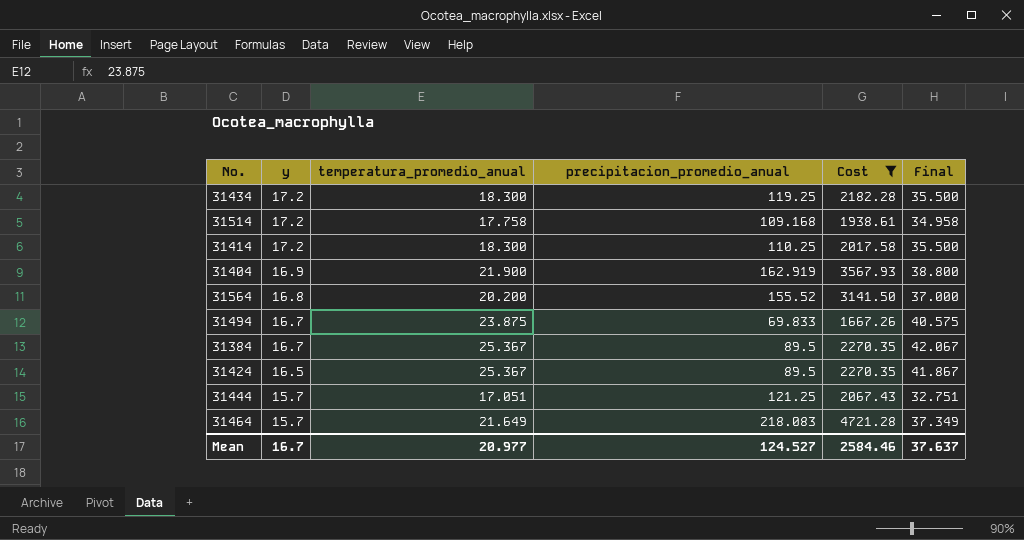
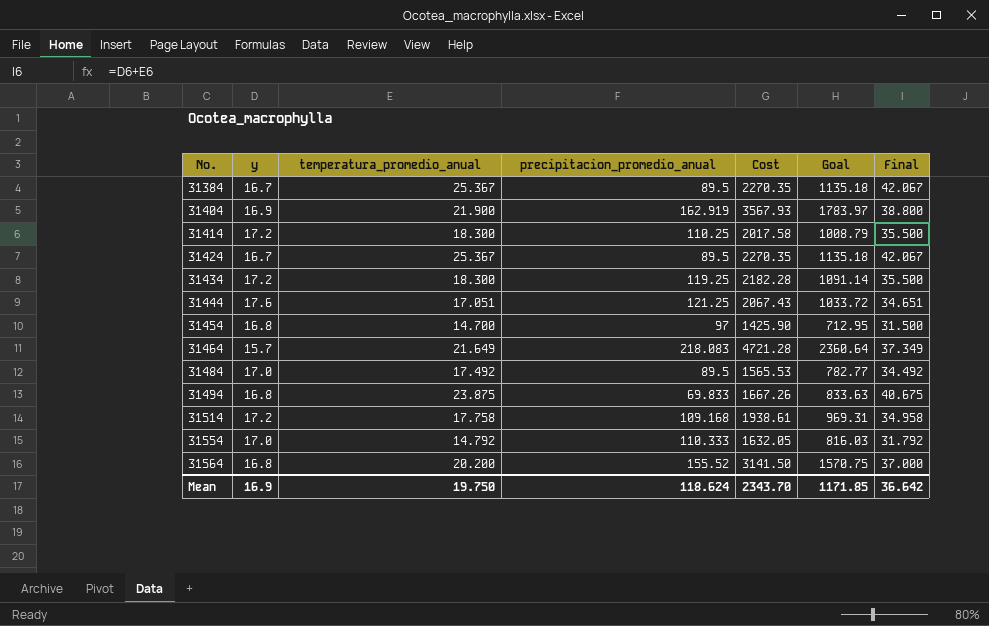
filter: Cost >= 1667.26 -> none
row order: y descending -> No. ascending
column Goal | formula: none -> [Cost] * 0.5
31424 | y: 16.5 -> 16.7
31424 | Final: 41.867 -> 42.067
31444 | y: 15.7 -> 17.6
31444 | Final: 32.751 -> 34.651
31494 | y: 16.7 -> 16.8
31494 | Final: 40.575 -> 40.675
Mean | y: 16.7 -> 16.9
Mean | temperatura_promedio_anual: 20.977 -> 19.750
Mean | precipitacion_promedio_anual: 124.527 -> 118.624
Mean | Cost: 2584.46 -> 2343.70
Mean | Final: 37.637 -> 36.642

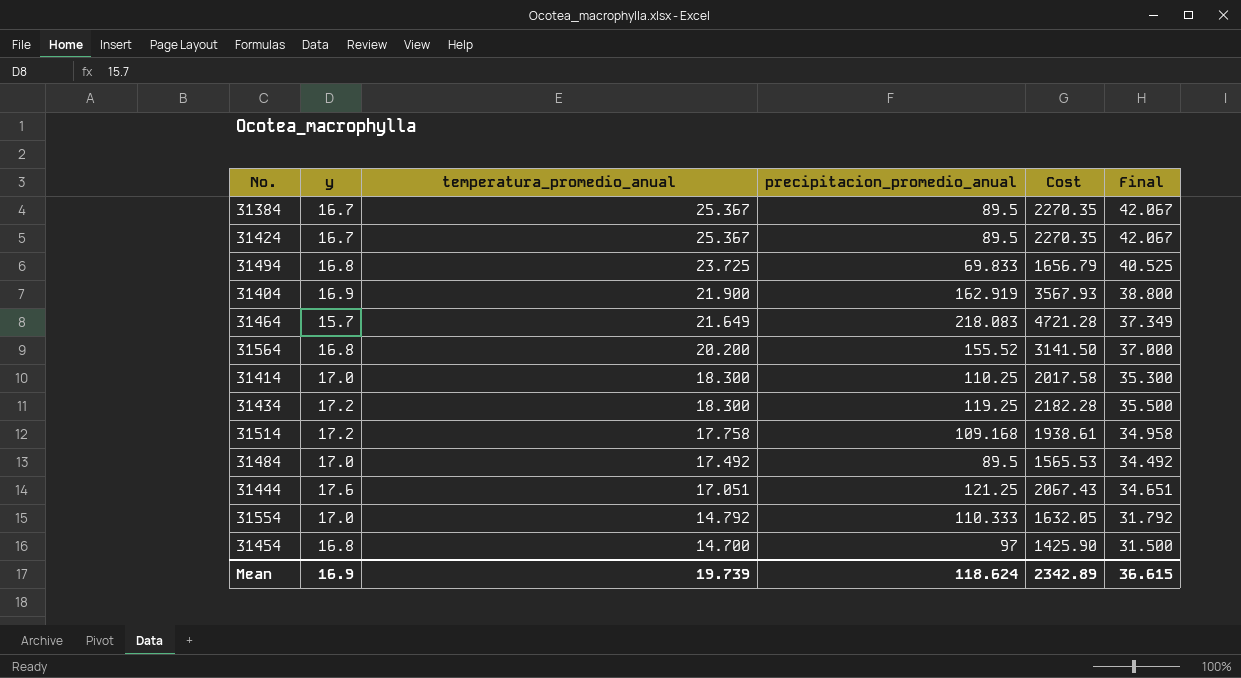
row order: No. ascending -> temperatura_promedio_anual descending
column Goal | formula: [Cost] * 0.5 -> none
31494 | temperatura_promedio_anual: 23.875 -> 23.725
31494 | Cost: 1667.26 -> 1656.79
31494 | Final: 40.675 -> 40.525
31414 | y: 17.2 -> 17.0
31414 | Final: 35.500 -> 35.300
Mean | temperatura_promedio_anual: 19.750 -> 19.739
Mean | Cost: 2343.70 -> 2342.89
Mean | Final: 36.642 -> 36.615

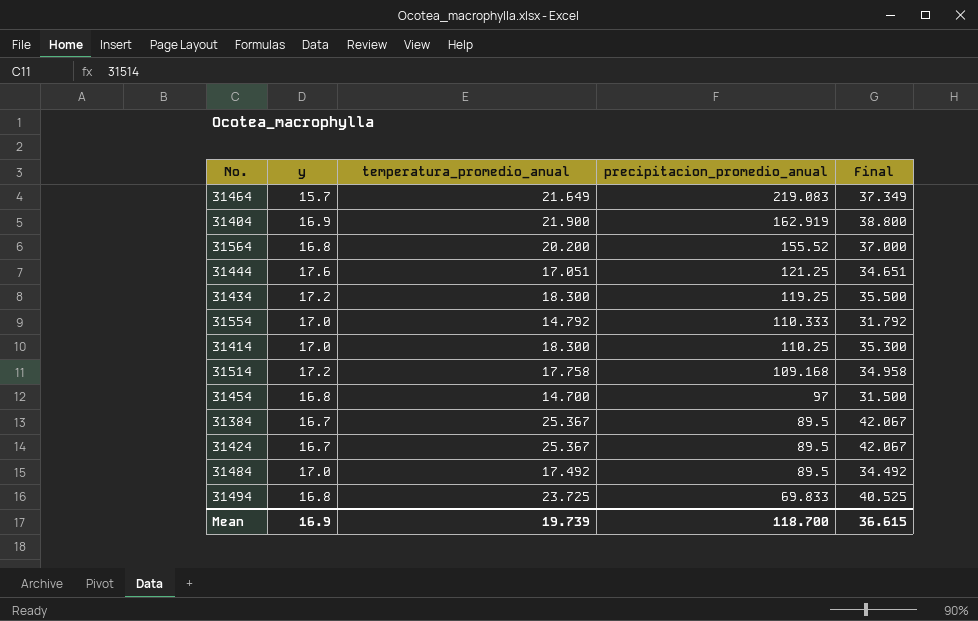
row order: temperatura_promedio_anual descending -> precipitacion_promedio_anual descending
column Cost | formula: [temperatura_promedio_anual] * [precipitacion_promedio_anual] -> none
31464 | precipitacion_promedio_anual: 218.083 -> 219.083
Mean | precipitacion_promedio_anual: 118.624 -> 118.700

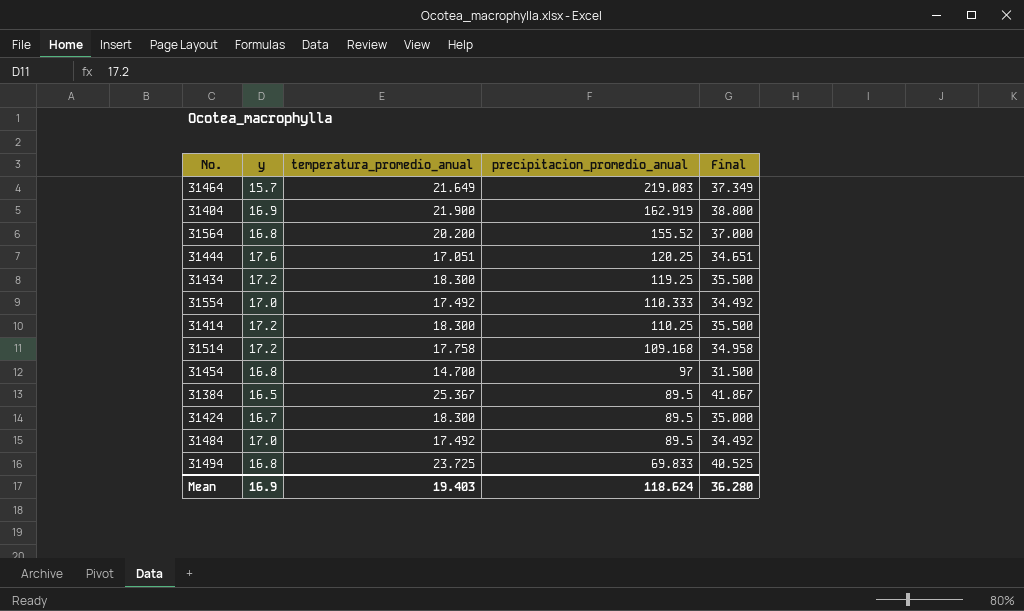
31444 | precipitacion_promedio_anual: 121.25 -> 120.25
31554 | temperatura_promedio_anual: 14.792 -> 17.492
31554 | Final: 31.792 -> 34.492
31414 | y: 17.0 -> 17.2
31414 | Final: 35.300 -> 35.500
31384 | y: 16.7 -> 16.5
31384 | Final: 42.067 -> 41.867
31424 | temperatura_promedio_anual: 25.367 -> 18.300
31424 | Final: 42.067 -> 35.000
Mean | temperatura_promedio_anual: 19.739 -> 19.403
Mean | precipitacion_promedio_anual: 118.700 -> 118.624
Mean | Final: 36.615 -> 36.280

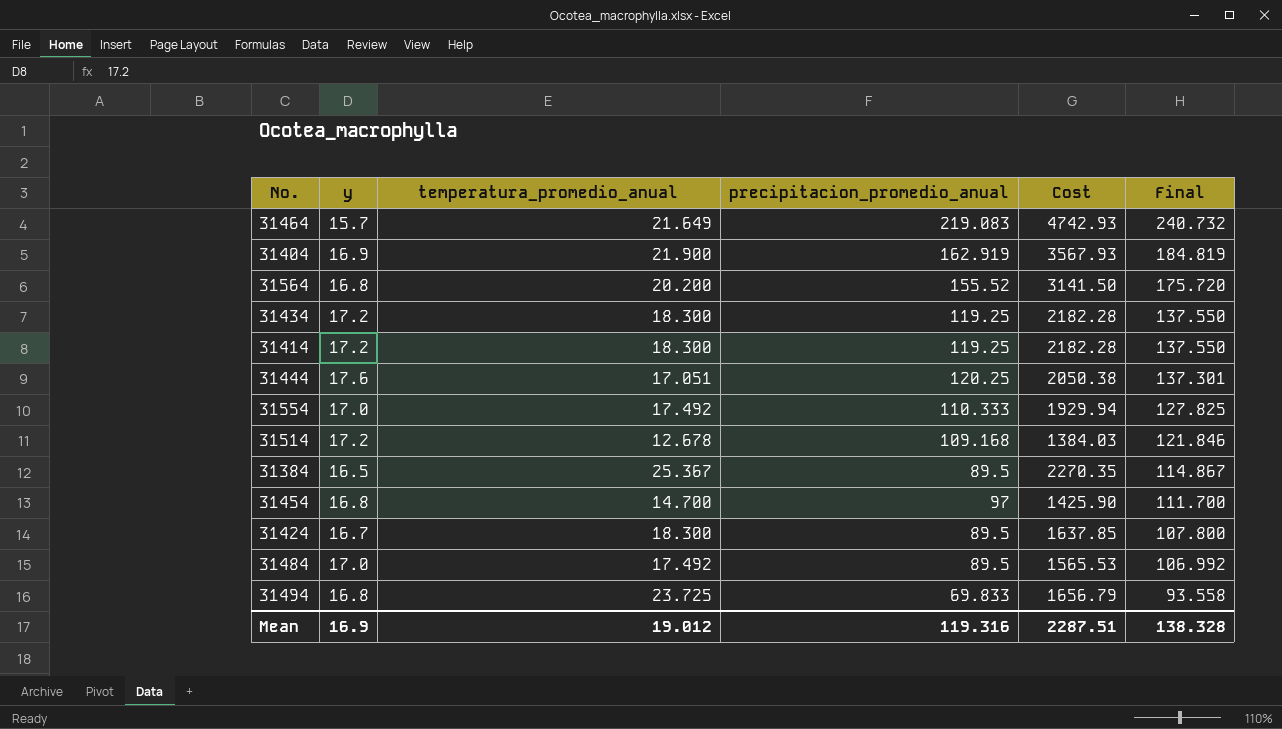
row order: precipitacion_promedio_anual descending -> Final descending
column Cost | formula: none -> [temperatura_promedio_anual] * [precipitacion_promedio_anual]
column Final | formula: [y] + [temperatura_promedio_anual] -> [temperatura_promedio_anual] + [precipitacion_promedio_anual]
31414 | precipitacion_promedio_anual: 110.25 -> 119.25
31514 | temperatura_promedio_anual: 17.758 -> 12.678
Mean | temperatura_promedio_anual: 19.403 -> 19.012
Mean | precipitacion_promedio_anual: 118.624 -> 119.316
Mean | Final: 36.280 -> 138.328

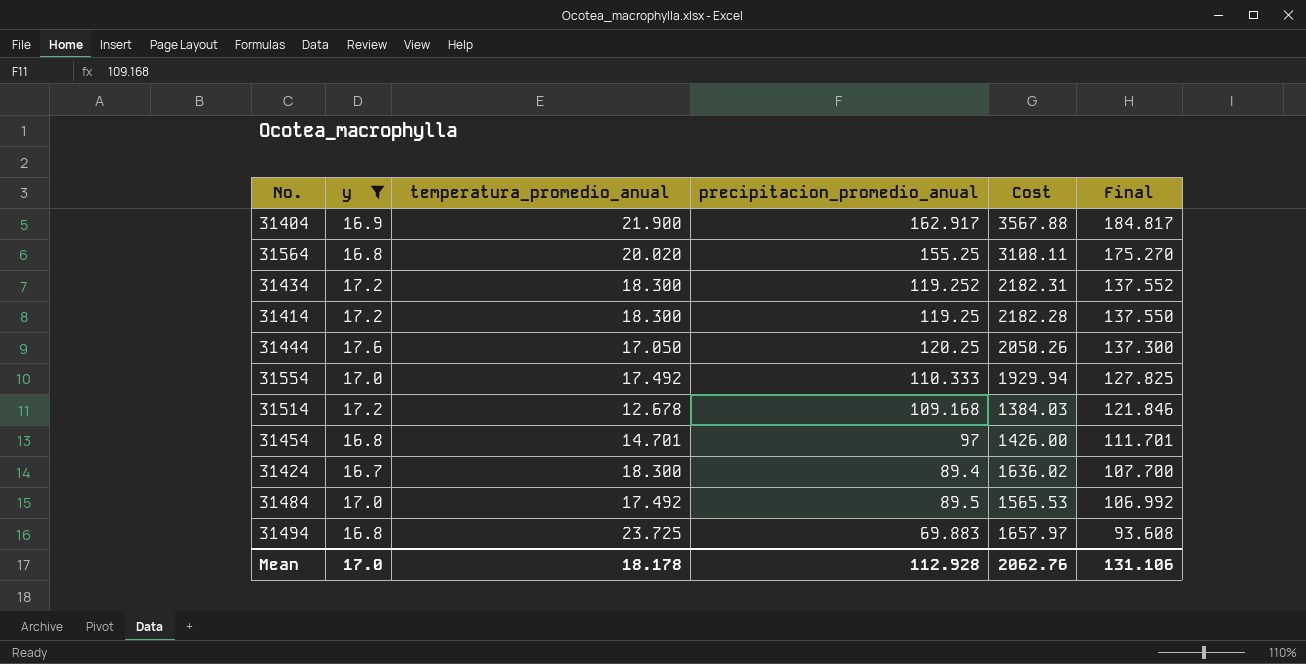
filter: none -> y >= 16.7
31404 | precipitacion_promedio_anual: 162.919 -> 162.917
31404 | Cost: 3567.93 -> 3567.88
31404 | Final: 184.819 -> 184.817
31564 | temperatura_promedio_anual: 20.200 -> 20.020
31564 | precipitacion_promedio_anual: 155.52 -> 155.25
31564 | Cost: 3141.50 -> 3108.11
31564 | Final: 175.720 -> 175.270
31434 | precipitacion_promedio_anual: 119.25 -> 119.252
31434 | Cost: 2182.28 -> 2182.31
31434 | Final: 137.550 -> 137.552
31444 | temperatura_promedio_anual: 17.051 -> 17.050
31444 | Cost: 2050.38 -> 2050.26
31444 | Final: 137.301 -> 137.300
31454 | temperatura_promedio_anual: 14.700 -> 14.701
31454 | Cost: 1425.90 -> 1426.00
31454 | Final: 111.700 -> 111.701
31424 | precipitacion_promedio_anual: 89.5 -> 89.4
31424 | Cost: 1637.85 -> 1636.02
31424 | Final: 107.800 -> 107.700
31494 | precipitacion_promedio_anual: 69.833 -> 69.883
31494 | Cost: 1656.79 -> 1657.97
31494 | Final: 93.558 -> 93.608
Mean | y: 16.9 -> 17.0
Mean | temperatura_promedio_anual: 19.012 -> 18.178
Mean | precipitacion_promedio_anual: 119.316 -> 112.928
Mean | Cost: 2287.51 -> 2062.76
Mean | Final: 138.328 -> 131.106

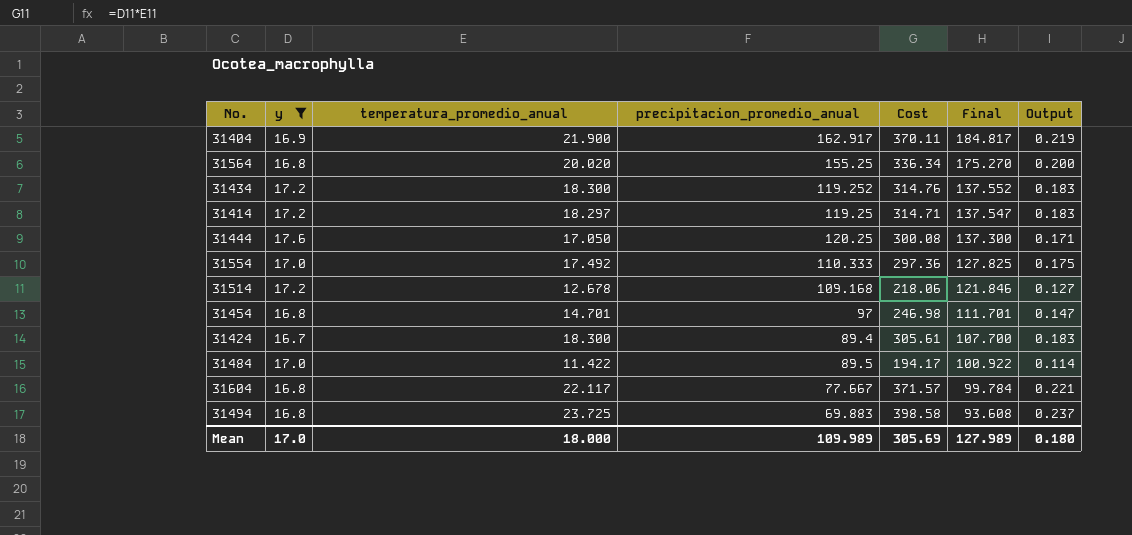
column Cost | formula: [temperatura_promedio_anual] * [precipitacion_promedio_anual] -> [y] * [temperatura_promedio_anual]
column Output | formula: none -> [temperatura_promedio_anual] * 0.01
31414 | temperatura_promedio_anual: 18.300 -> 18.297
31414 | Final: 137.550 -> 137.547
31484 | temperatura_promedio_anual: 17.492 -> 11.422
31484 | Final: 106.992 -> 100.922
row 31604: none -> 16.8 | 22.117 | 77.667 | 371.57 | 99.784 | 0.221
Mean | temperatura_promedio_anual: 18.178 -> 18.000
Mean | precipitacion_promedio_anual: 112.928 -> 109.989
Mean | Cost: 2062.76 -> 305.69
Mean | Final: 131.106 -> 127.989

